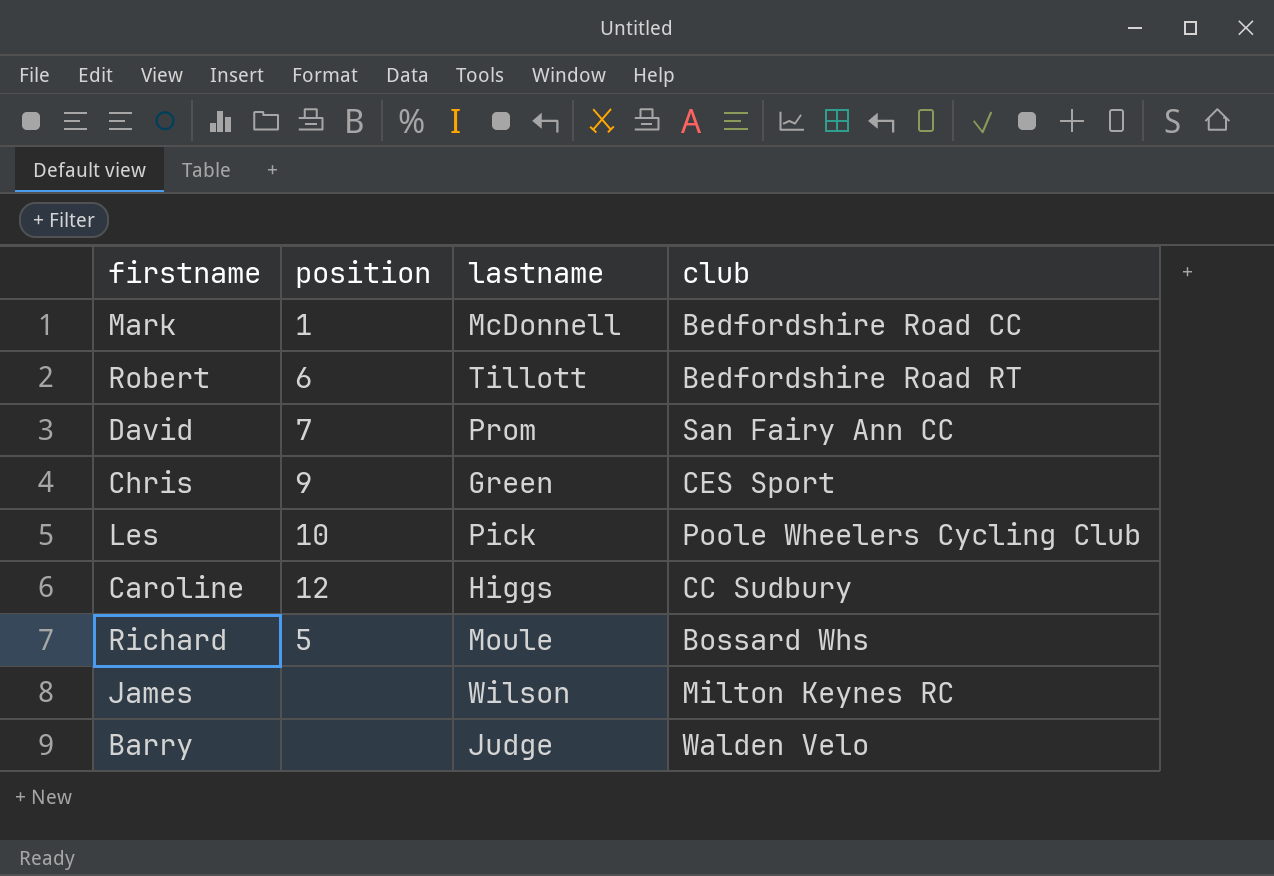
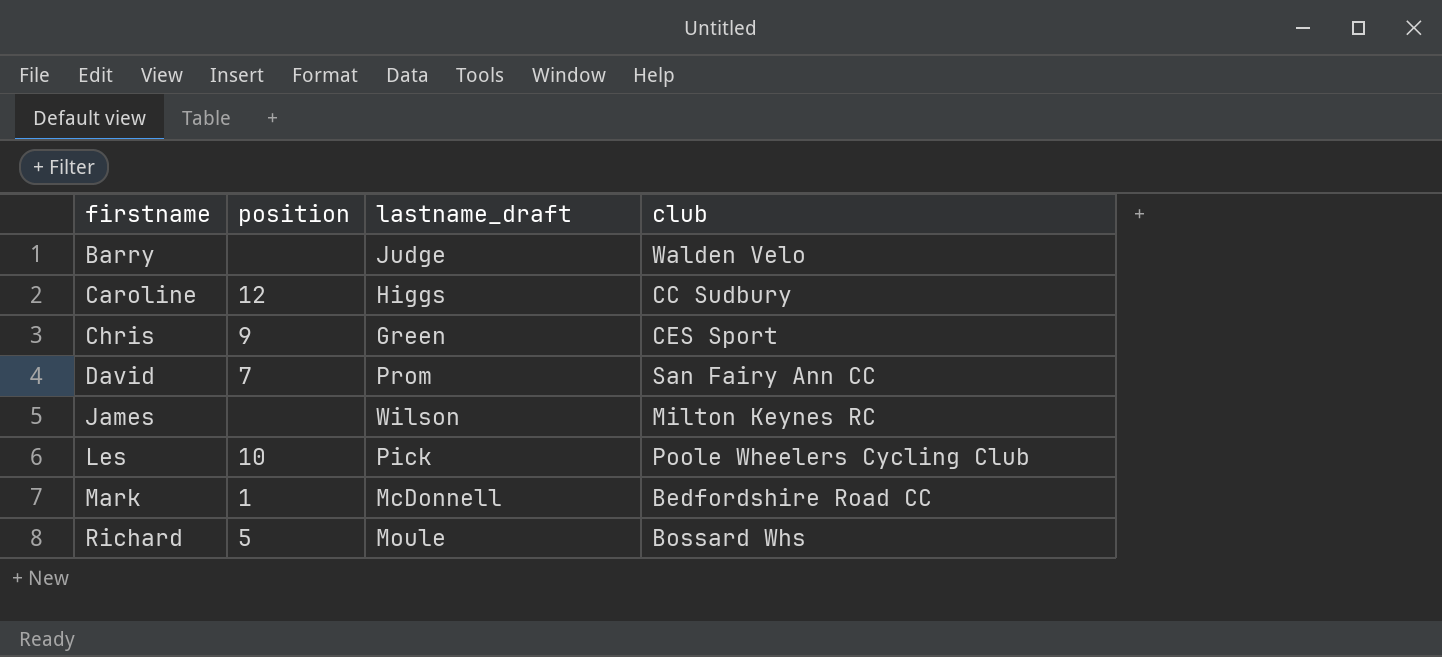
row order: none -> firstname ascending
column name: lastname -> lastname_draft
row Robert: 6 | Tillott | Bedfordshire Road RT -> none

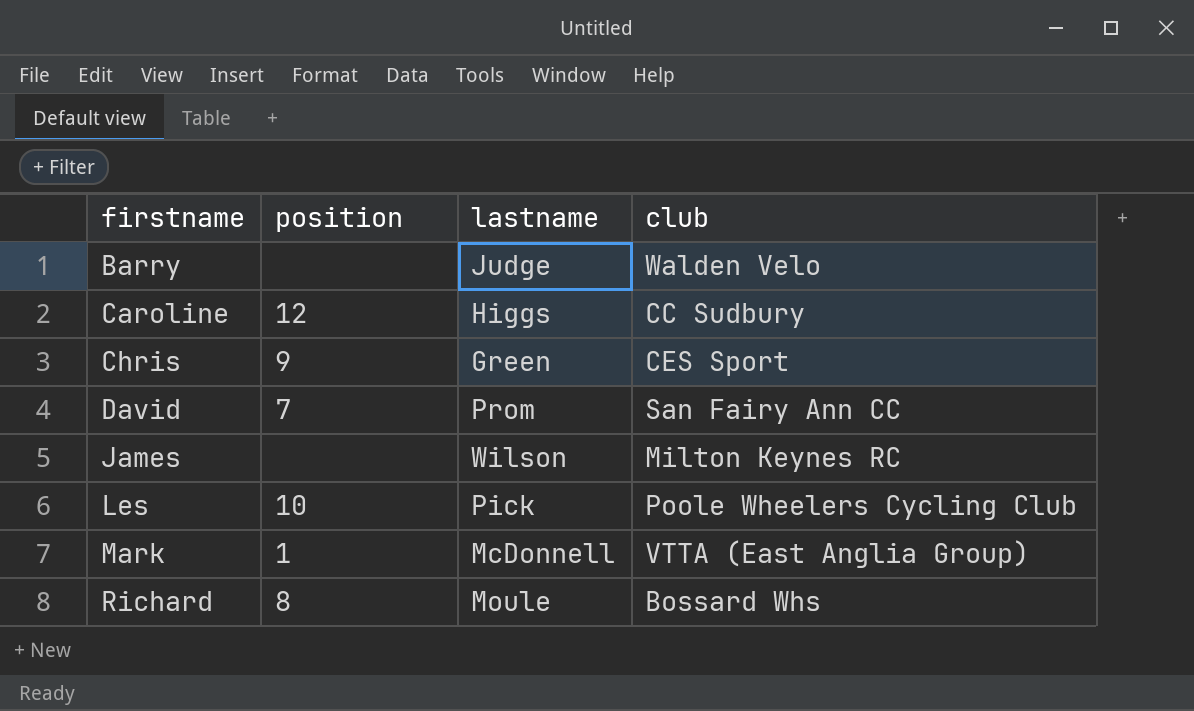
column name: lastname_draft -> lastname
Mark | club: Bedfordshire Road CC -> VTTA (East Anglia Group)
Richard | position: 5 -> 8

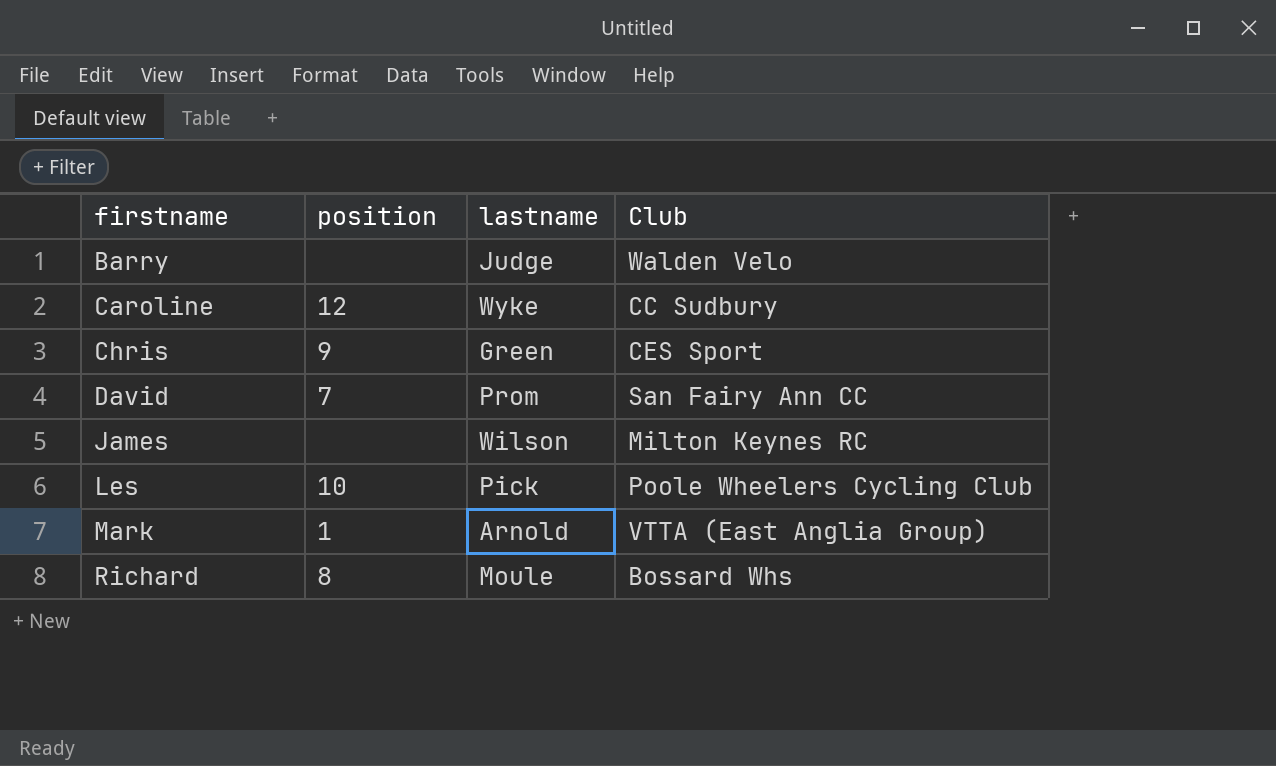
column name: club -> Club
Caroline | lastname: Higgs -> Wyke
Mark | lastname: McDonnell -> Arnold

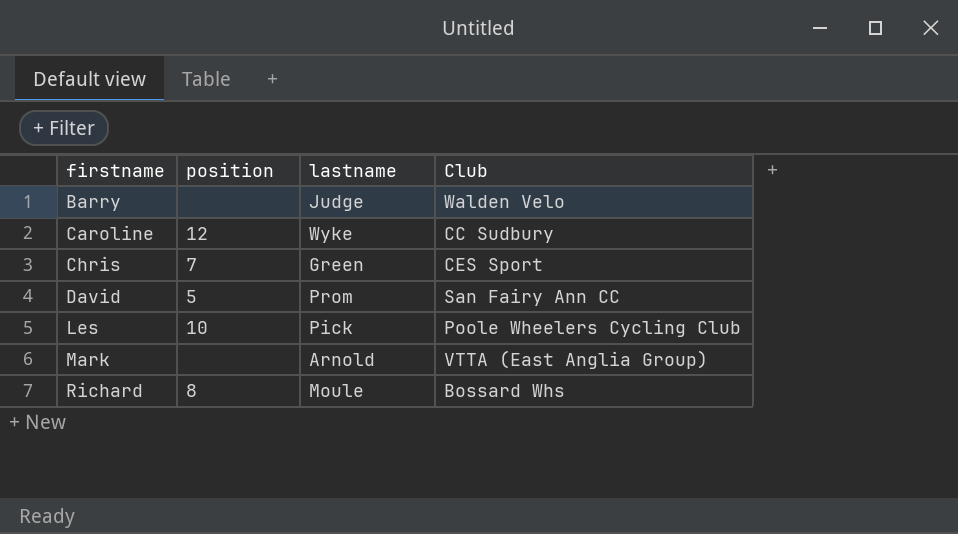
row James: none | Wilson | Milton Keynes RC -> none
Chris | position: 9 -> 7
David | position: 7 -> 5
Mark | position: 1 -> none

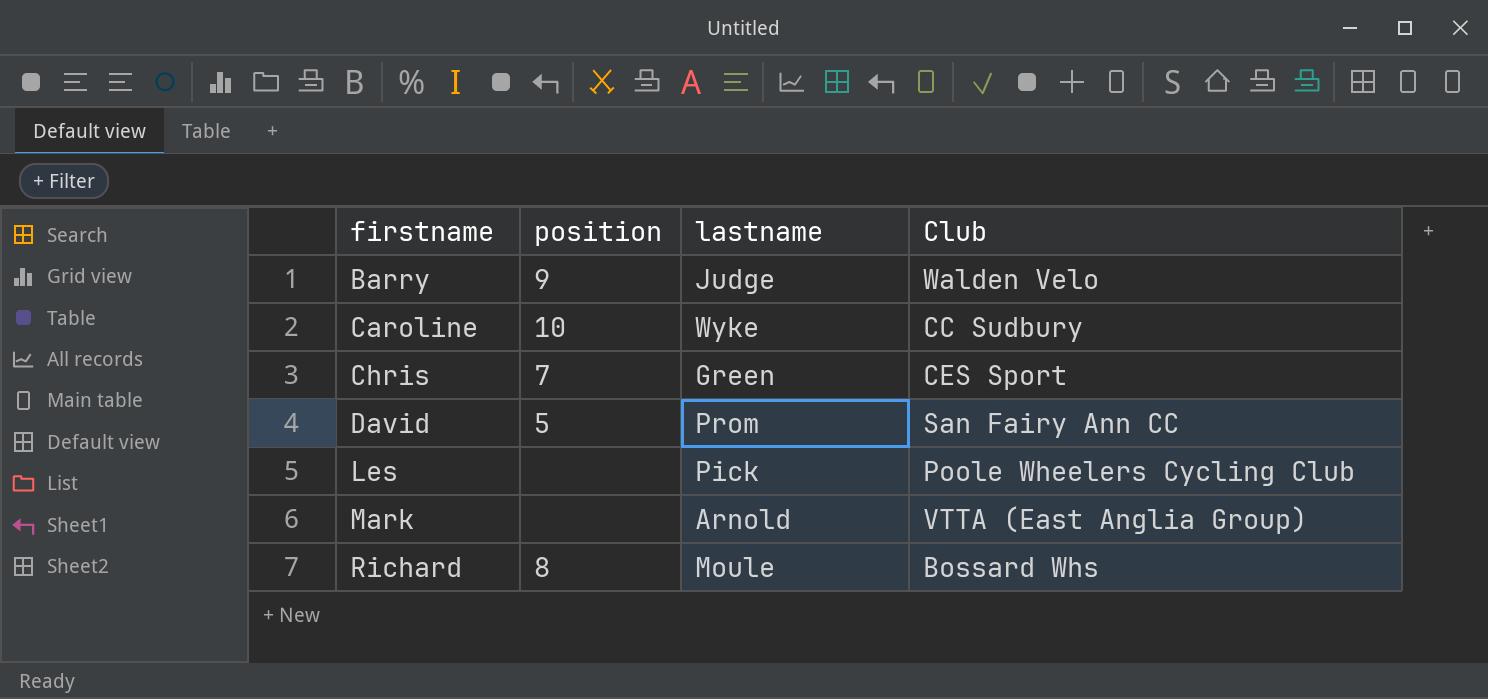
Barry | position: none -> 9
Caroline | position: 12 -> 10
Les | position: 10 -> none

